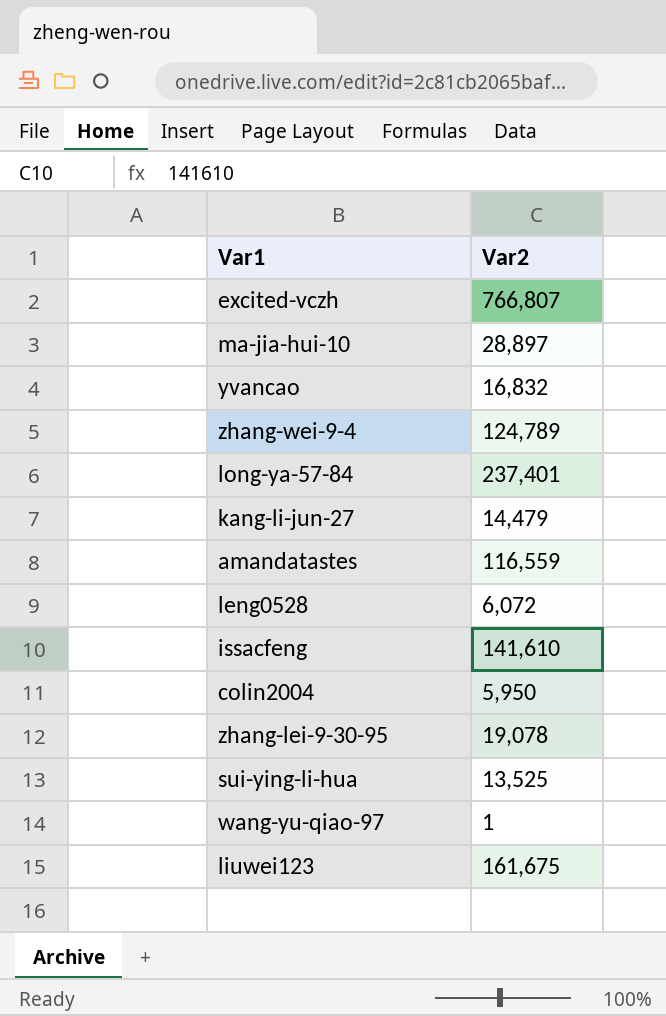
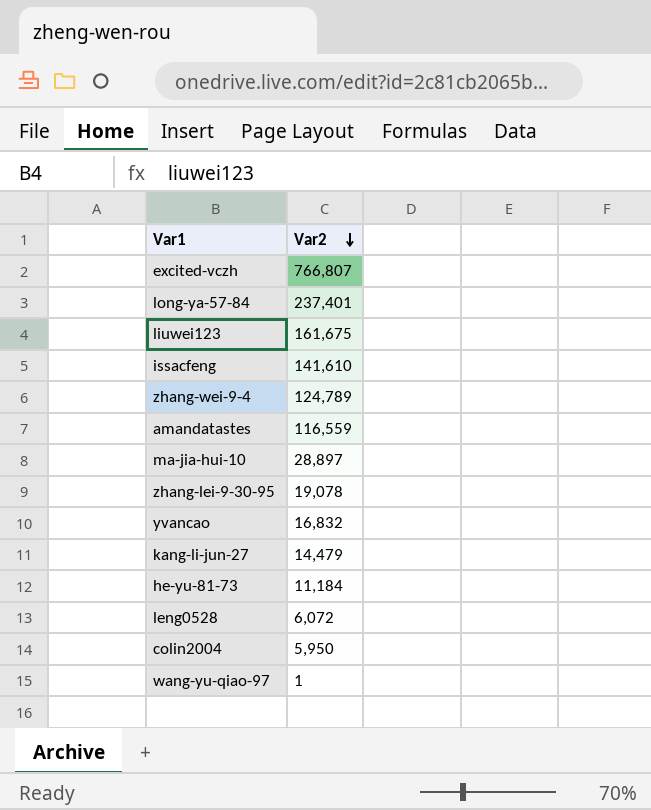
row order: none -> Var2 descending
row sui-ying-li-hua: 13,525 -> none
row he-yu-81-73: none -> 11,184

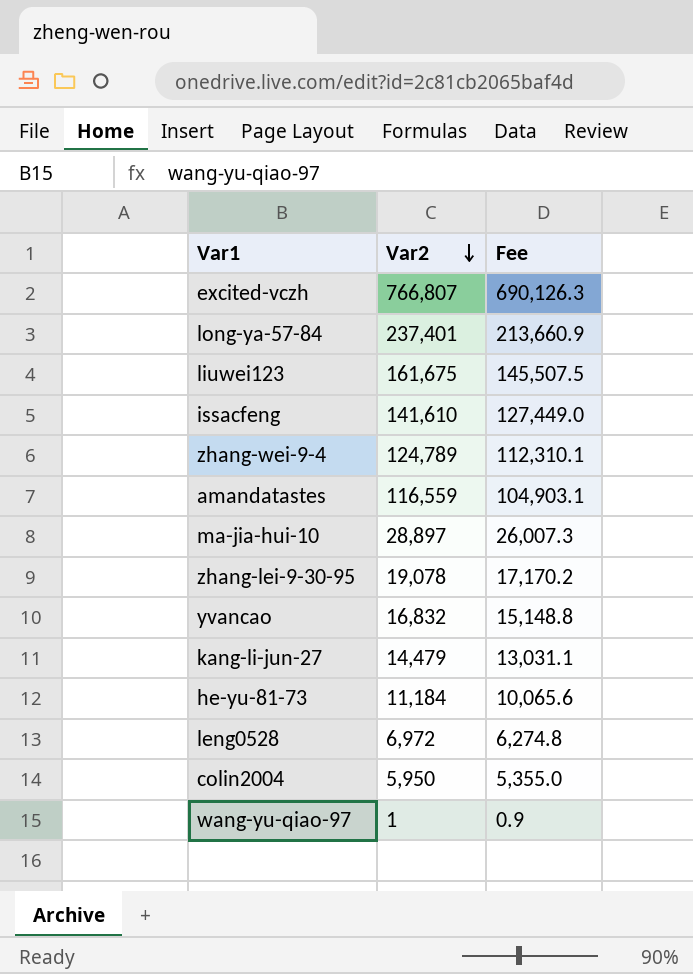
column Fee | formula: none -> [Var2] * 0.9
leng0528 | Var2: 6,072 -> 6,972

